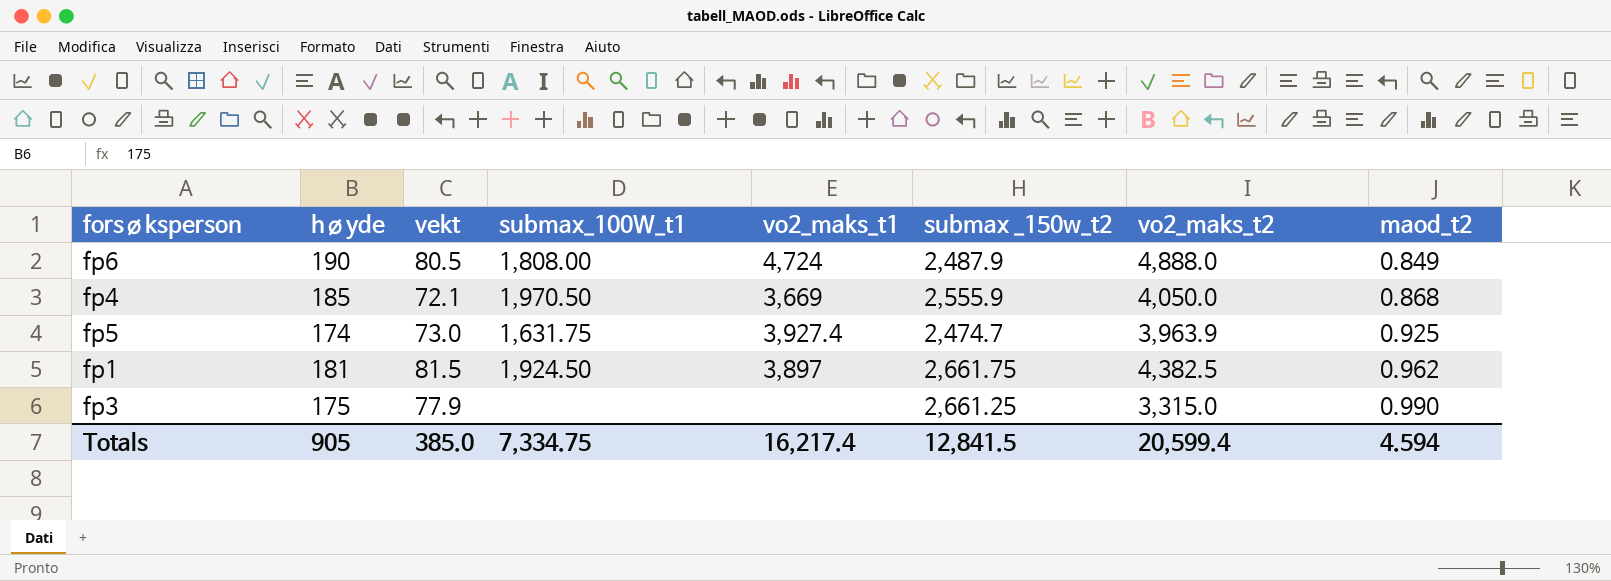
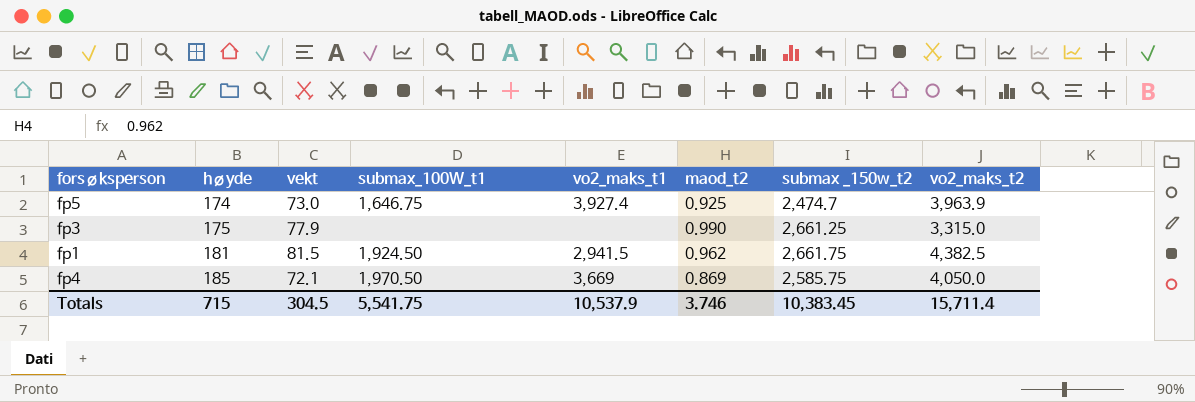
row order: maod_t2 ascending -> høyde ascending
column maod_t2 | position: 8 -> 6
row fp6: 190 | 80.5 | 1,808.00 | 4,724 | 2,487.9 | 4,888.0 | 0.849 -> none
fp5 | submax_100W_t1: 1,631.75 -> 1,646.75
fp1 | vo2_maks_t1: 3,897 -> 2,941.5
fp4 | maod_t2: 0.868 -> 0.869
fp4 | submax _150w_t2: 2,555.9 -> 2,585.75
Totals | høyde: 905 -> 715
Totals | vekt: 385.0 -> 304.5
Totals | submax_100W_t1: 7,334.75 -> 5,541.75
Totals | vo2_maks_t1: 16,217.4 -> 10,537.9
Totals | maod_t2: 4.594 -> 3.746
Totals | submax _150w_t2: 12,841.5 -> 10,383.45
Totals | vo2_maks_t2: 20,599.4 -> 15,711.4

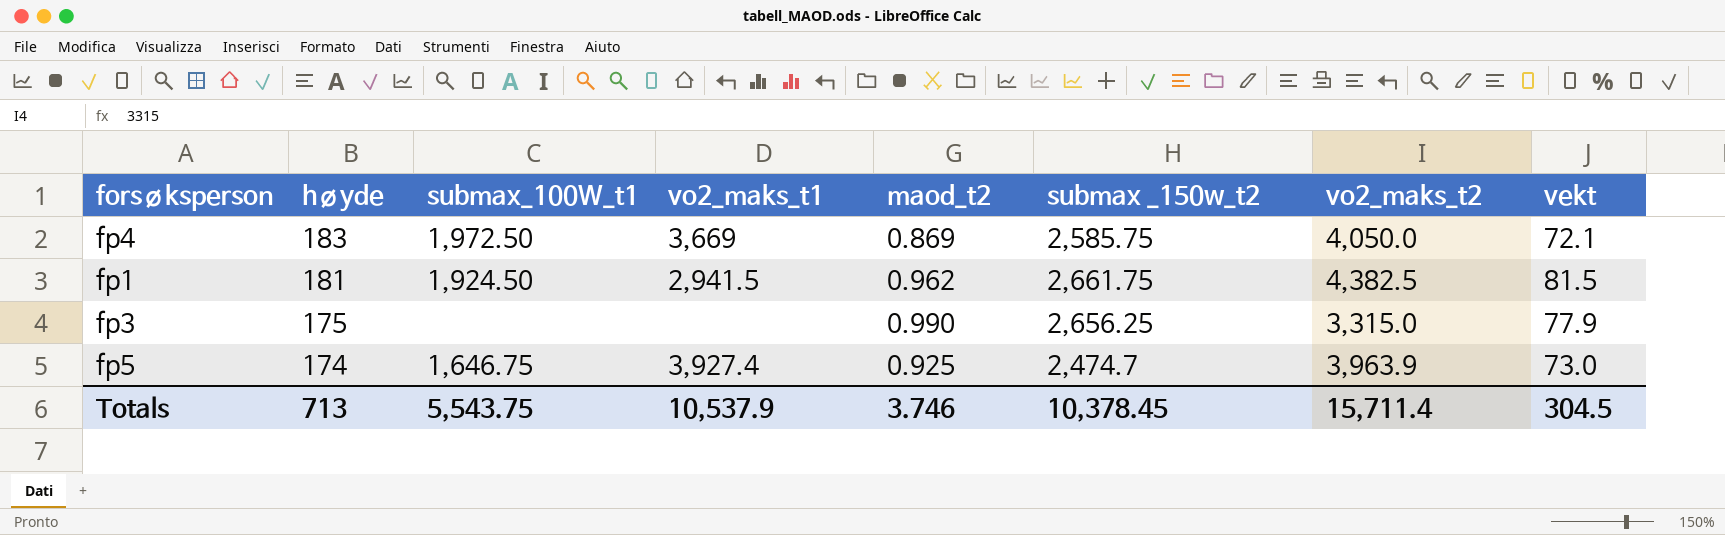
row order: høyde ascending -> høyde descending
column vekt | position: 3 -> 8
fp4 | høyde: 185 -> 183
fp4 | submax_100W_t1: 1,970.50 -> 1,972.50
fp3 | submax _150w_t2: 2,661.25 -> 2,656.25
Totals | høyde: 715 -> 713
Totals | submax_100W_t1: 5,541.75 -> 5,543.75
Totals | submax _150w_t2: 10,383.45 -> 10,378.45

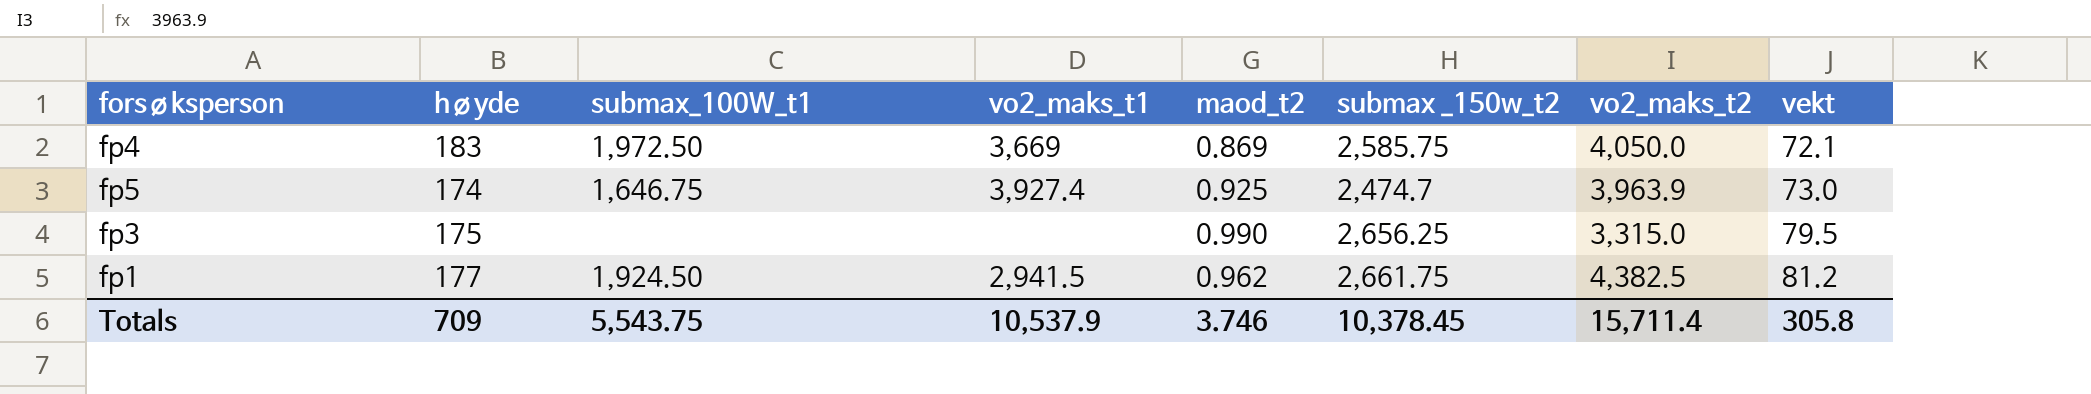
row order: høyde descending -> vekt ascending
fp3 | vekt: 77.9 -> 79.5
fp1 | høyde: 181 -> 177
fp1 | vekt: 81.5 -> 81.2
Totals | høyde: 713 -> 709
Totals | vekt: 304.5 -> 305.8

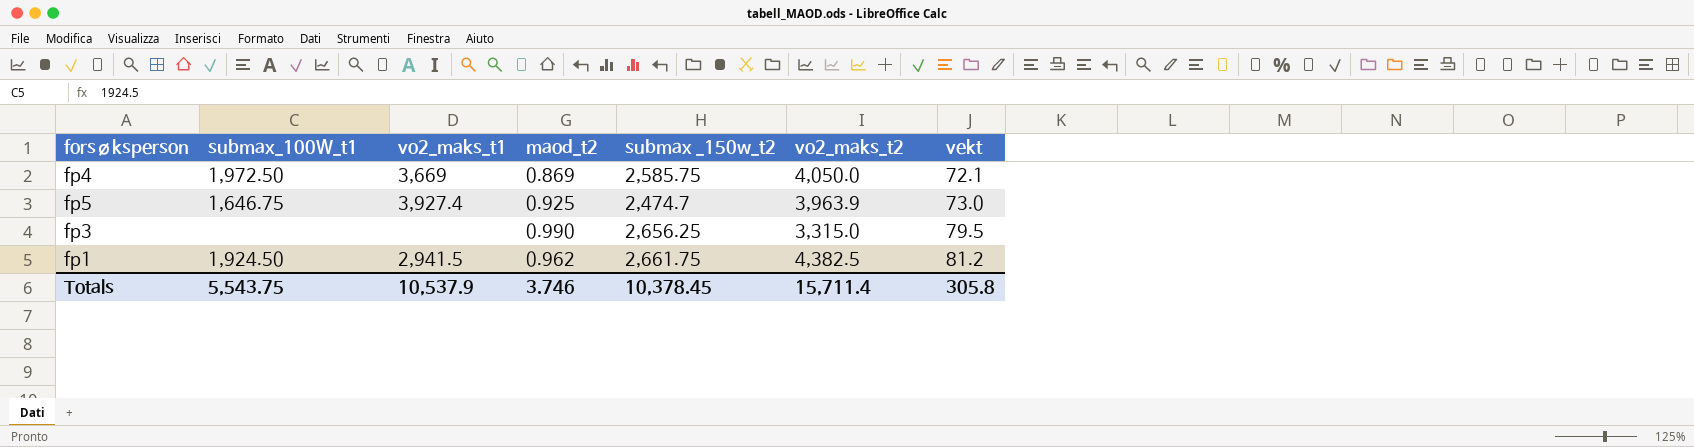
column høyde | position: 2 -> none

